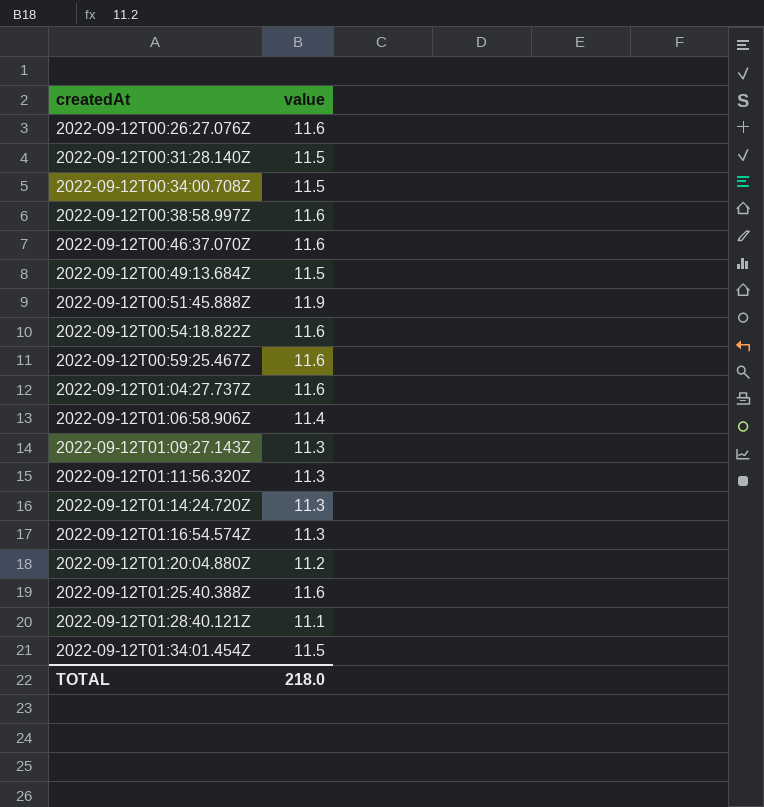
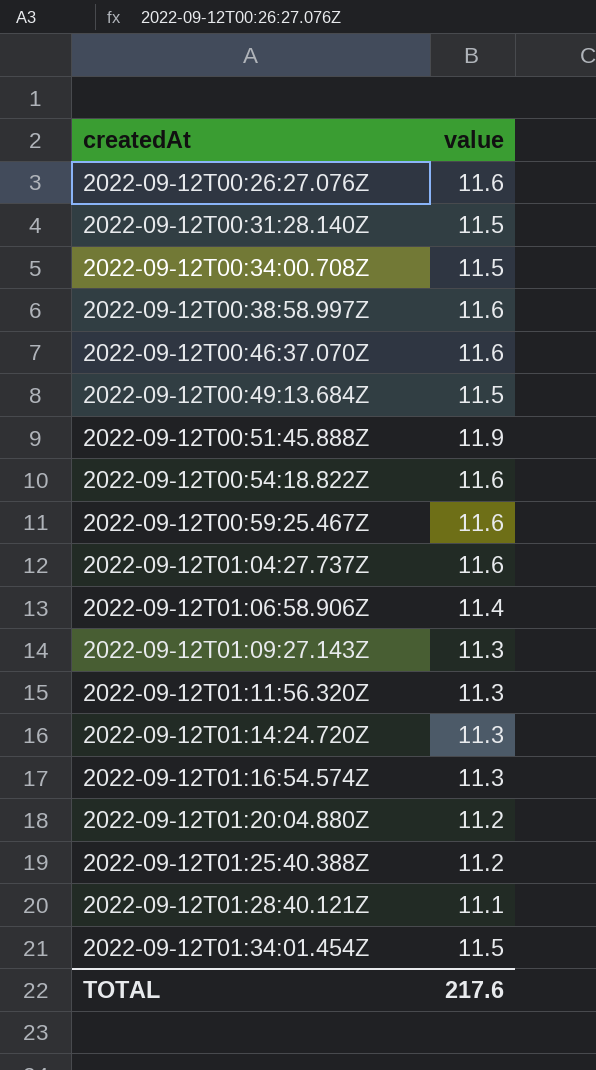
2022-09-12T01:25:40.388Z | value: 11.6 -> 11.2
TOTAL | value: 218.0 -> 217.6

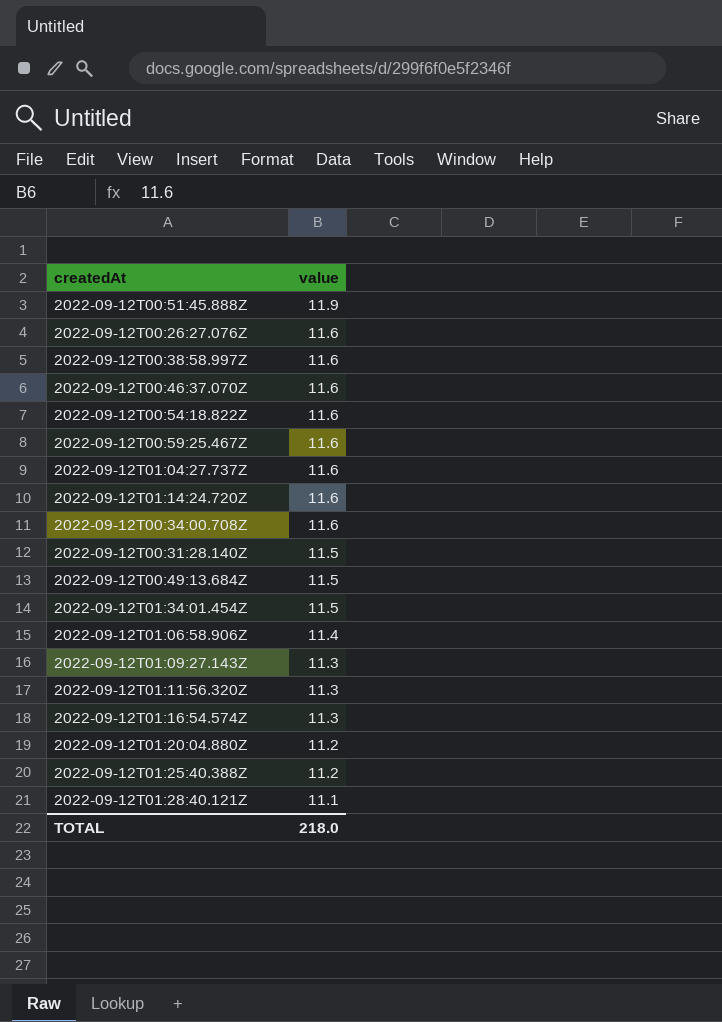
row order: createdAt ascending -> value descending
2022-09-12T01:14:24.720Z | value: 11.3 -> 11.6
2022-09-12T00:34:00.708Z | value: 11.5 -> 11.6
TOTAL | value: 217.6 -> 218.0

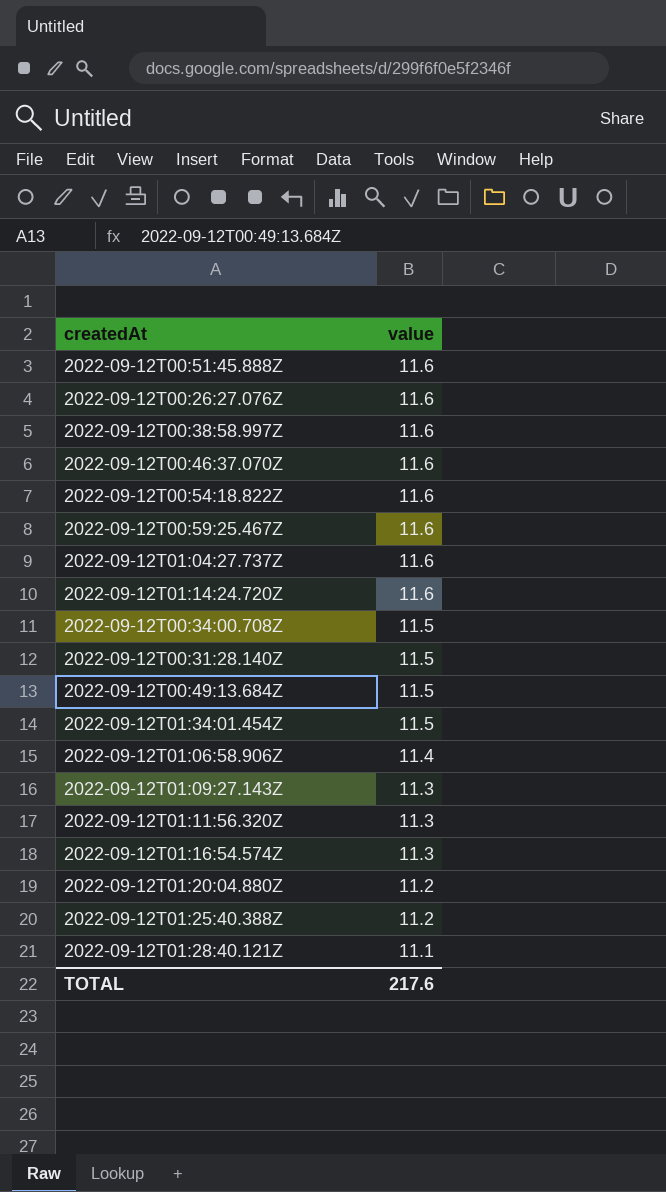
2022-09-12T00:51:45.888Z | value: 11.9 -> 11.6
2022-09-12T00:34:00.708Z | value: 11.6 -> 11.5
TOTAL | value: 218.0 -> 217.6

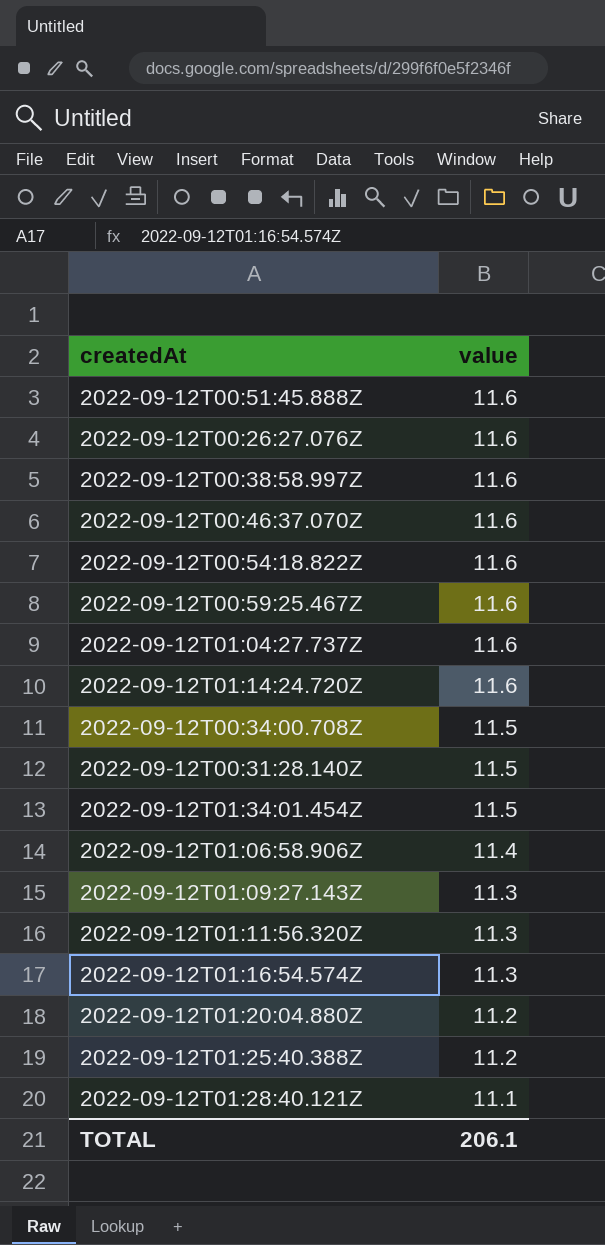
row 2022-09-12T00:49:13.684Z: 11.5 -> none
TOTAL | value: 217.6 -> 206.1

